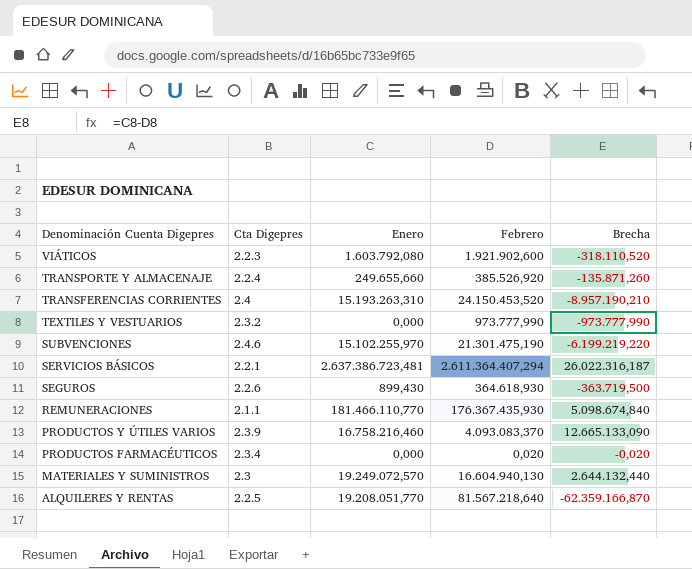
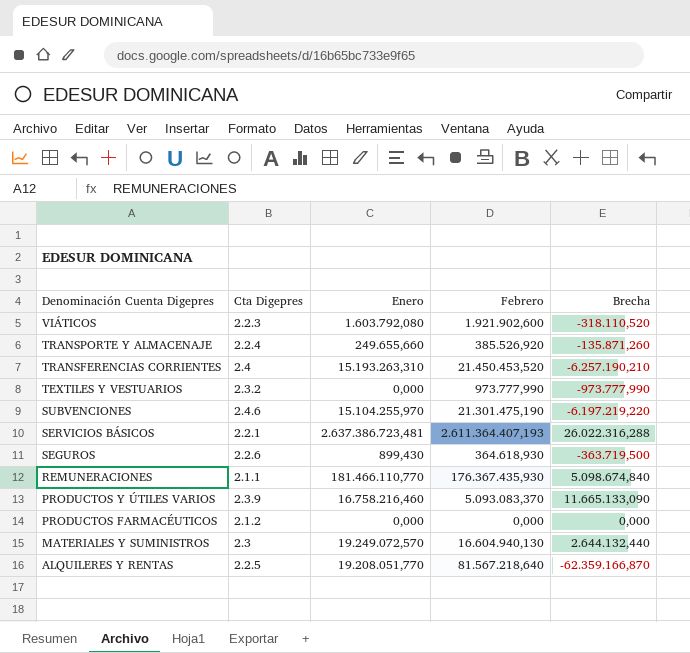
TRANSFERENCIAS CORRIENTES | Febrero: 24.150.453,520 -> 21.450.453,520
TRANSFERENCIAS CORRIENTES | Brecha: -8.957.190,210 -> -6.257.190,210
SUBVENCIONES | Enero: 15.102.255,970 -> 15.104.255,970
SUBVENCIONES | Brecha: -6.199.219,220 -> -6.197.219,220
SERVICIOS BÁSICOS | Febrero: 2.611.364.407,294 -> 2.611.364.407,193
SERVICIOS BÁSICOS | Brecha: 26.022.316,187 -> 26.022.316,288
PRODUCTOS Y ÚTILES VARIOS | Febrero: 4.093.083,370 -> 5.093.083,370
PRODUCTOS Y ÚTILES VARIOS | Brecha: 12.665.133,090 -> 11.665.133,090
PRODUCTOS FARMACÉUTICOS | Cta Digepres: 2.3.4 -> 2.1.2
PRODUCTOS FARMACÉUTICOS | Febrero: 0,020 -> 0,000
PRODUCTOS FARMACÉUTICOS | Brecha: -0,020 -> 0,000

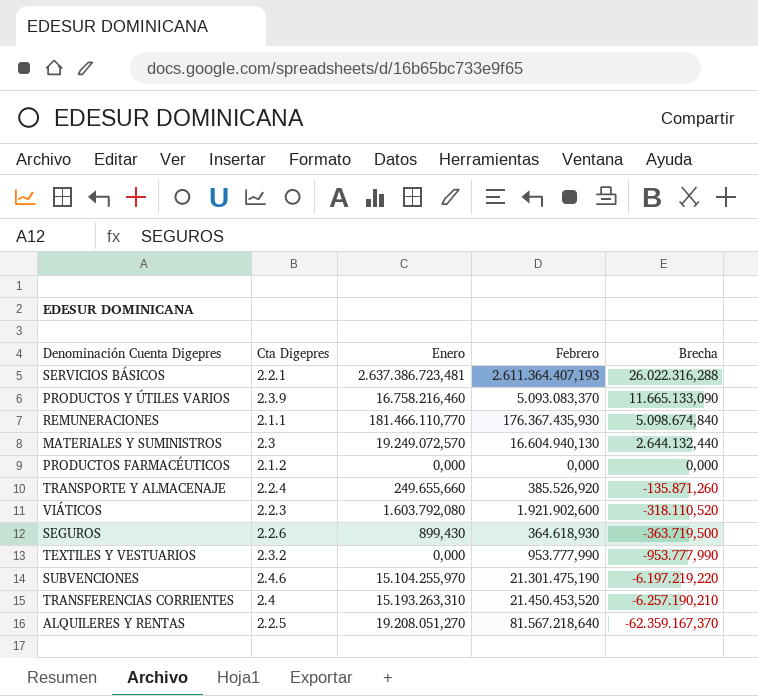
row order: Denominación Cuenta Digepres descending -> Brecha descending
TEXTILES Y VESTUARIOS | Febrero: 973.777,990 -> 953.777,990
TEXTILES Y VESTUARIOS | Brecha: -973.777,990 -> -953.777,990
ALQUILERES Y RENTAS | Enero: 19.208.051,770 -> 19.208.051,270
ALQUILERES Y RENTAS | Brecha: -62.359.166,870 -> -62.359.167,370

